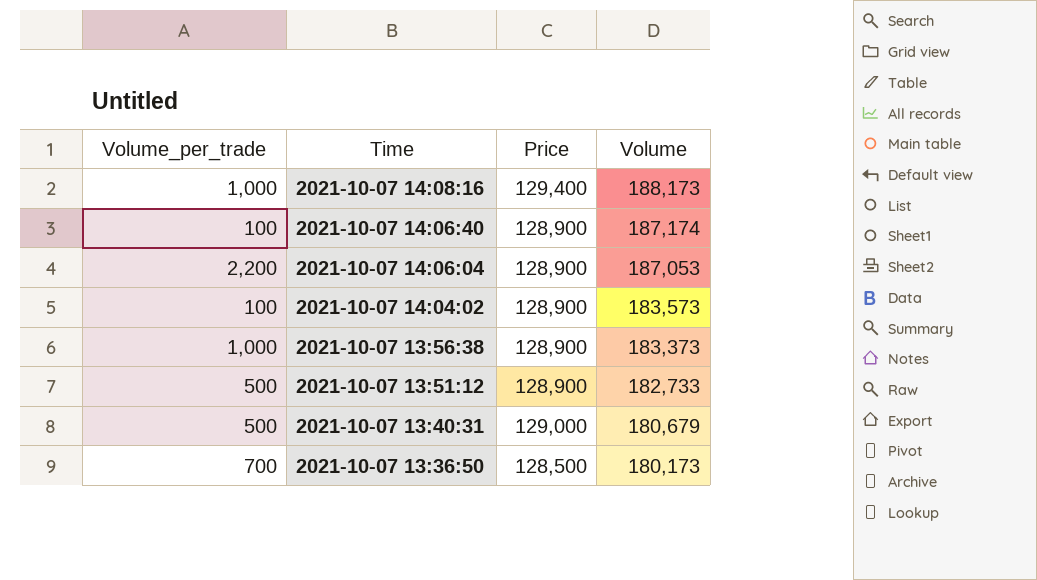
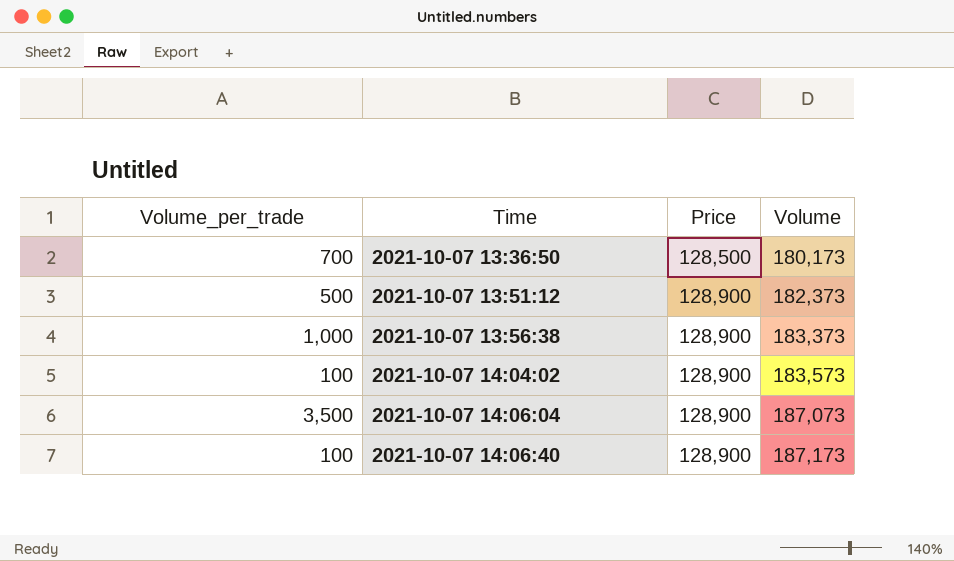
row order: Time descending -> Time ascending
row 2021-10-07 14:08:16: 1,000 | 129,400 | 188,173 -> none
row 2021-10-07 13:40:31: 500 | 129,000 | 180,679 -> none
2021-10-07 13:51:12 | Volume: 182,733 -> 182,373
2021-10-07 14:06:04 | Volume_per_trade: 2,200 -> 3,500
2021-10-07 14:06:04 | Volume: 187,053 -> 187,073
2021-10-07 14:06:40 | Volume: 187,174 -> 187,173

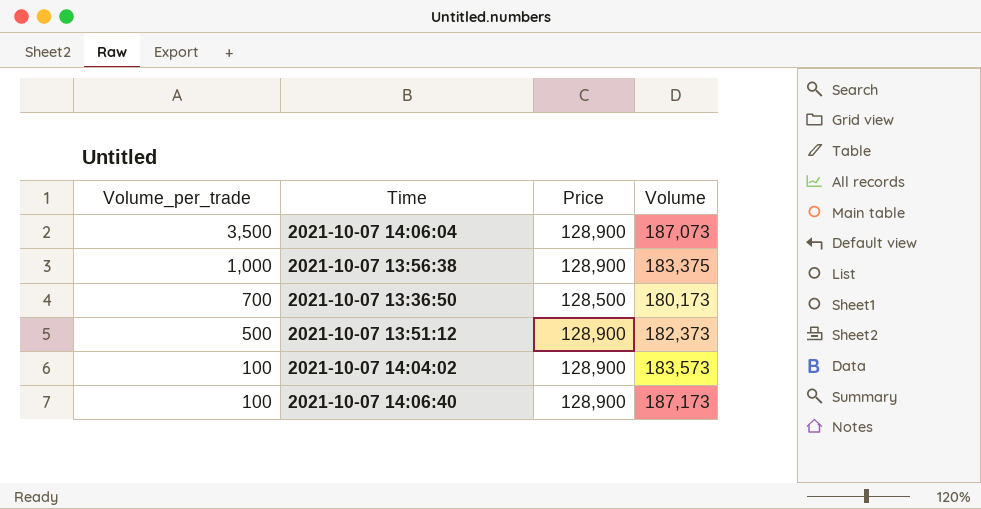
row order: Time ascending -> Volume_per_trade descending
2021-10-07 13:56:38 | Volume: 183,373 -> 183,375

